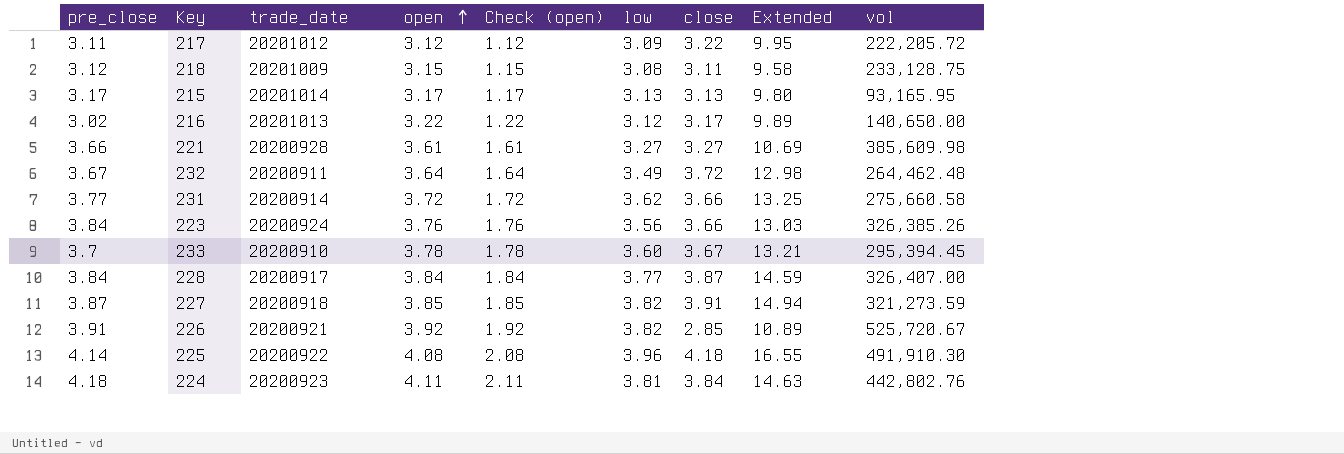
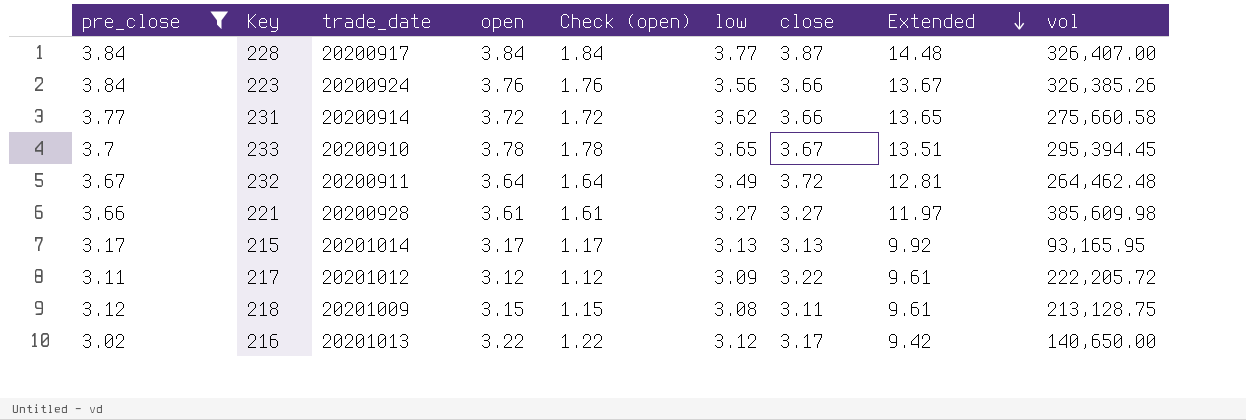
filter: none -> pre_close <= 3.84
row order: open ascending -> Extended descending
column Extended | formula: [low] * [close] -> [pre_close] * [low]
233 | low: 3.60 -> 3.65
218 | vol: 233,128.75 -> 213,128.75

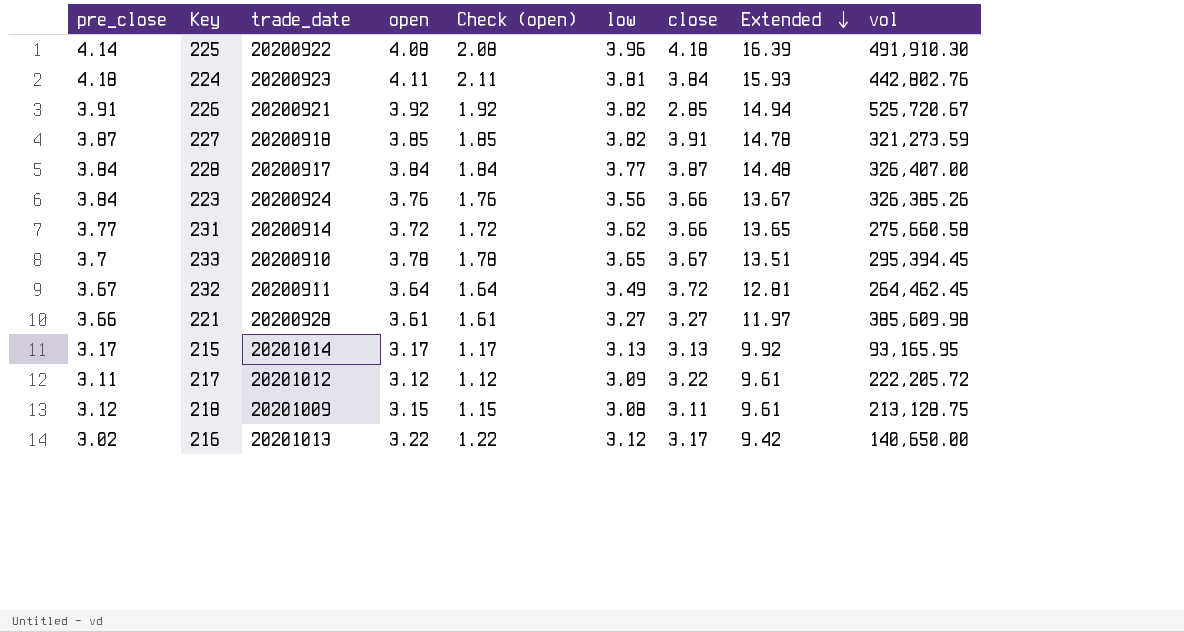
filter: pre_close <= 3.84 -> none
232 | vol: 264,462.48 -> 264,462.45

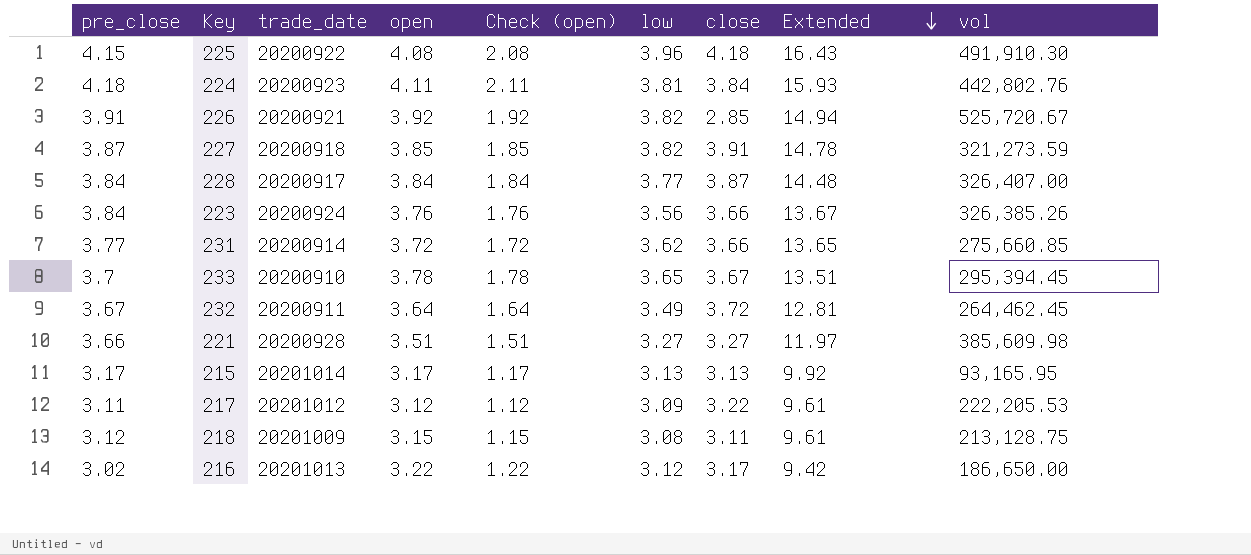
225 | pre_close: 4.14 -> 4.15
225 | Extended: 16.39 -> 16.43
231 | vol: 275,660.58 -> 275,660.85
221 | open: 3.61 -> 3.51
221 | Check (open): 1.61 -> 1.51
217 | vol: 222,205.72 -> 222,205.53
216 | vol: 140,650.00 -> 186,650.00

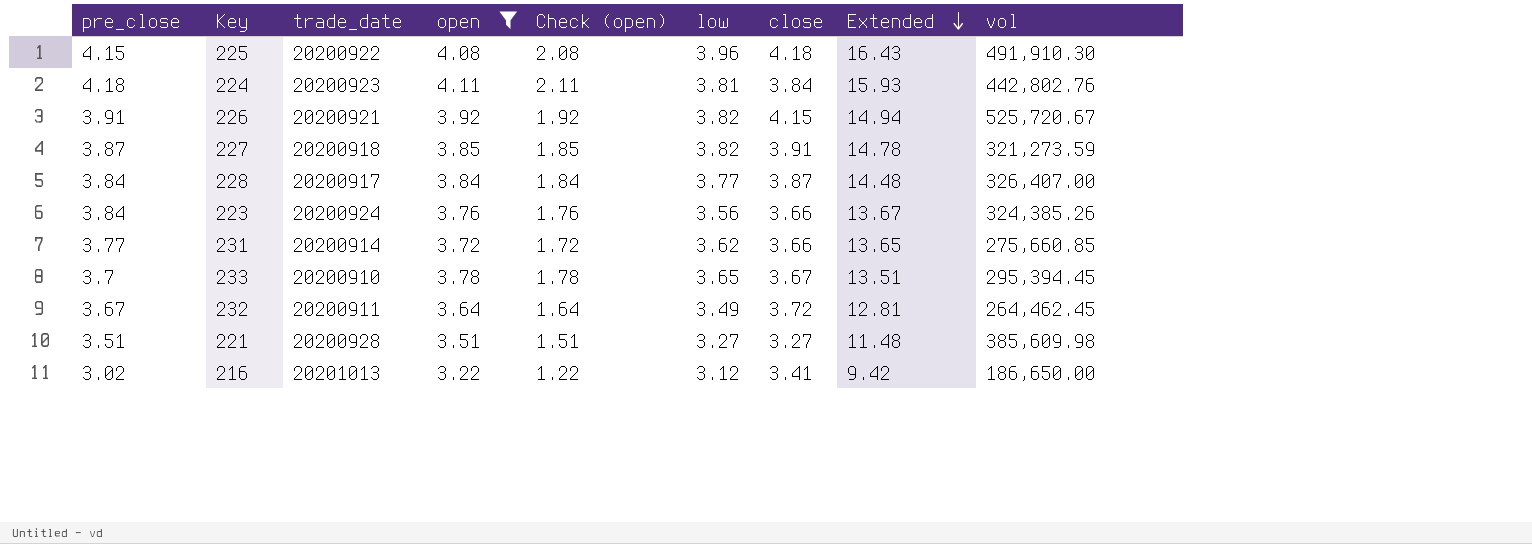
filter: none -> open >= 3.22
226 | close: 2.85 -> 4.15
223 | vol: 326,385.26 -> 324,385.26
221 | pre_close: 3.66 -> 3.51
221 | Extended: 11.97 -> 11.48
216 | close: 3.17 -> 3.41

